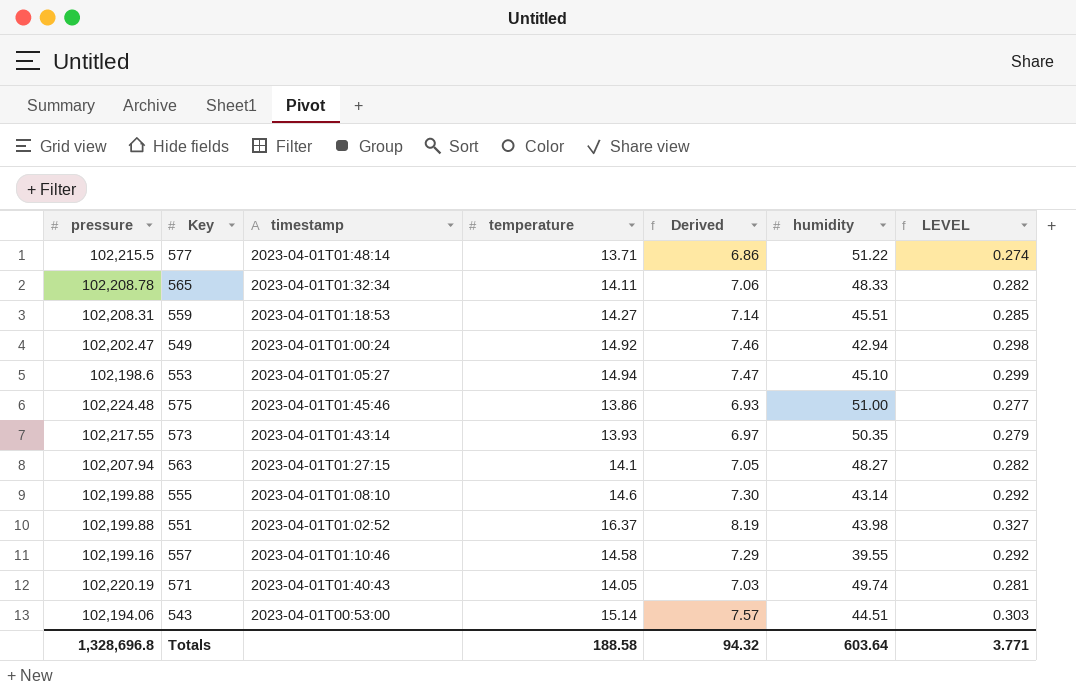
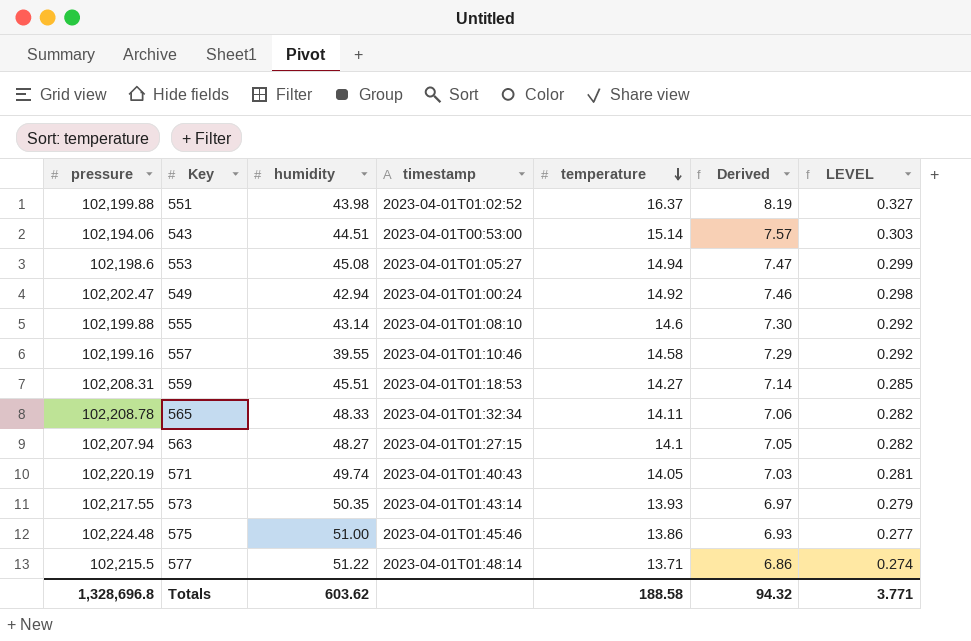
row order: none -> temperature descending
column humidity | position: 6 -> 3
553 | humidity: 45.10 -> 45.08
Totals | humidity: 603.64 -> 603.62

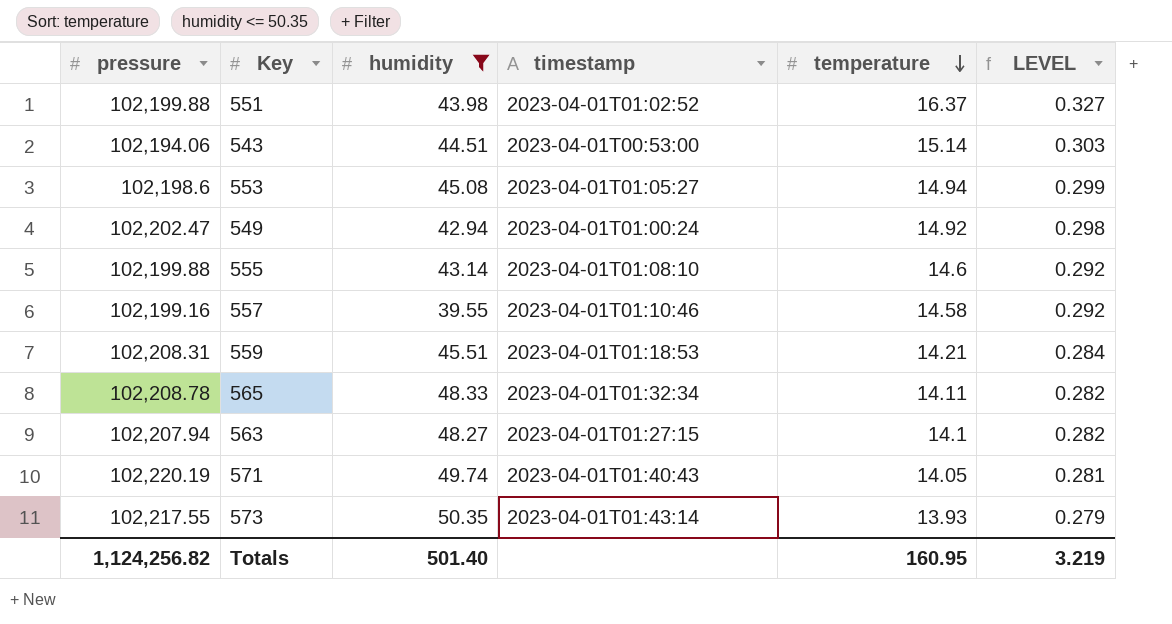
filter: none -> humidity <= 50.35
column Derived | formula: [temperature] * 0.5 -> none
559 | temperature: 14.27 -> 14.21
559 | LEVEL: 0.285 -> 0.284
Totals | pressure: 1,328,696.8 -> 1,124,256.82
Totals | humidity: 603.62 -> 501.40
Totals | temperature: 188.58 -> 160.95
Totals | LEVEL: 3.771 -> 3.219

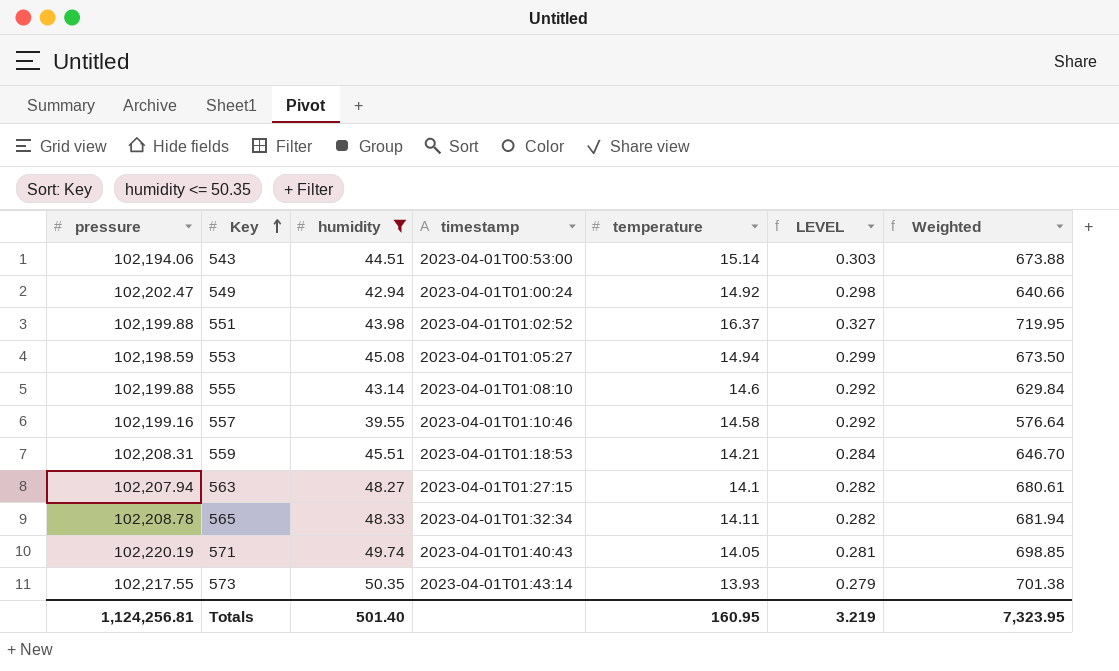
row order: temperature descending -> Key ascending
column Weighted | formula: none -> [humidity] * [temperature]
553 | pressure: 102,198.6 -> 102,198.59
Totals | pressure: 1,124,256.82 -> 1,124,256.81

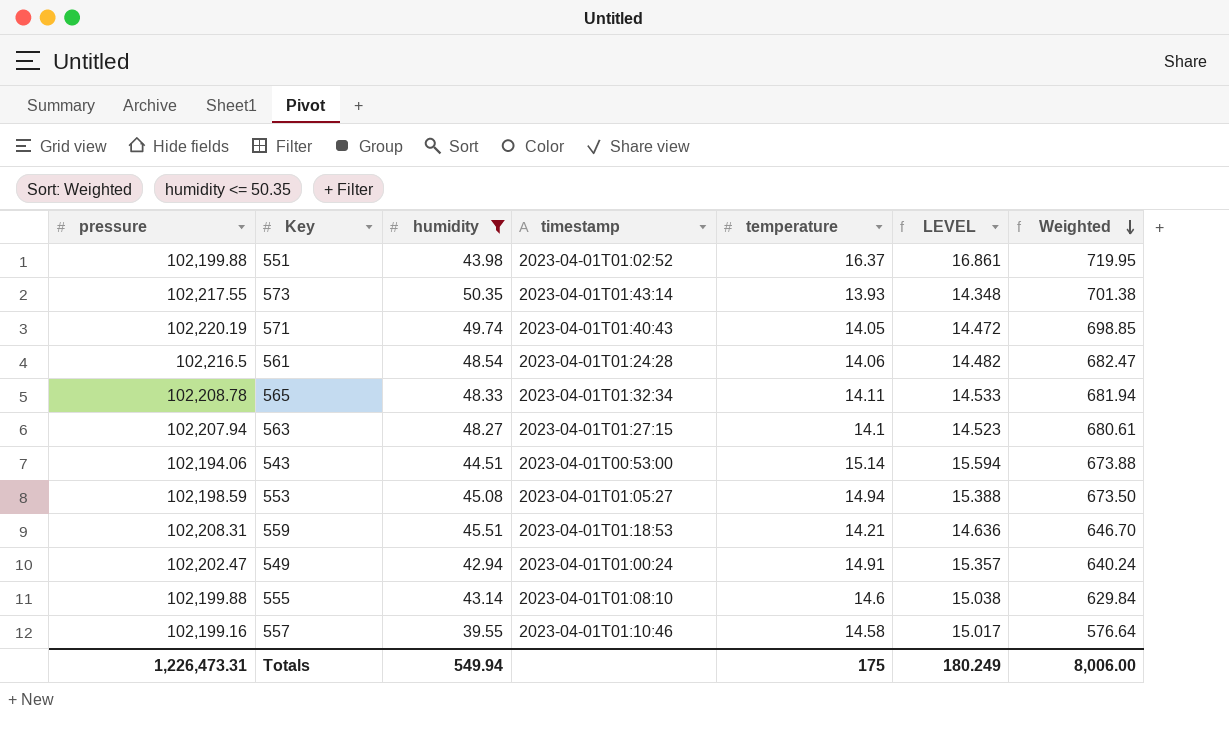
row order: Key ascending -> Weighted descending
column LEVEL | formula: [temperature] * 0.02 -> [temperature] * 1.03
row 561: none -> 102,216.5 | 48.54 | 2023-04-01T01:24:28 | 14.06 | 14.482 | 682.47
549 | temperature: 14.92 -> 14.91
549 | Weighted: 640.66 -> 640.24
Totals | pressure: 1,124,256.81 -> 1,226,473.31
Totals | humidity: 501.40 -> 549.94
Totals | temperature: 160.95 -> 175
Totals | LEVEL: 3.219 -> 180.249
Totals | Weighted: 7,323.95 -> 8,006.00

